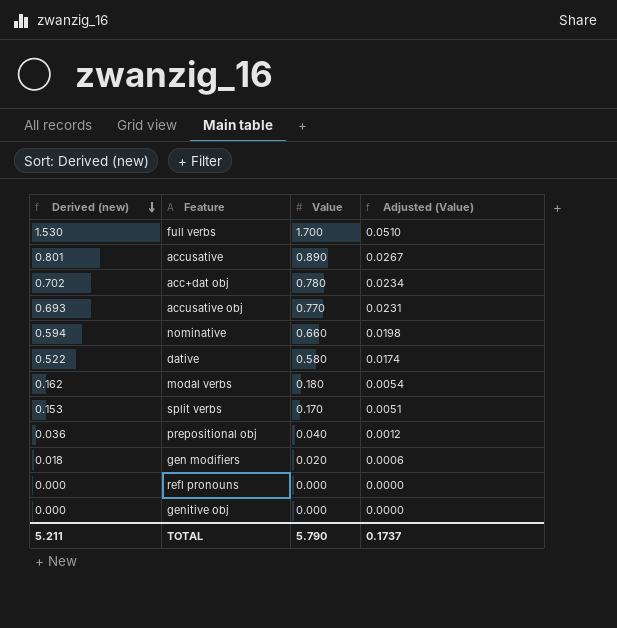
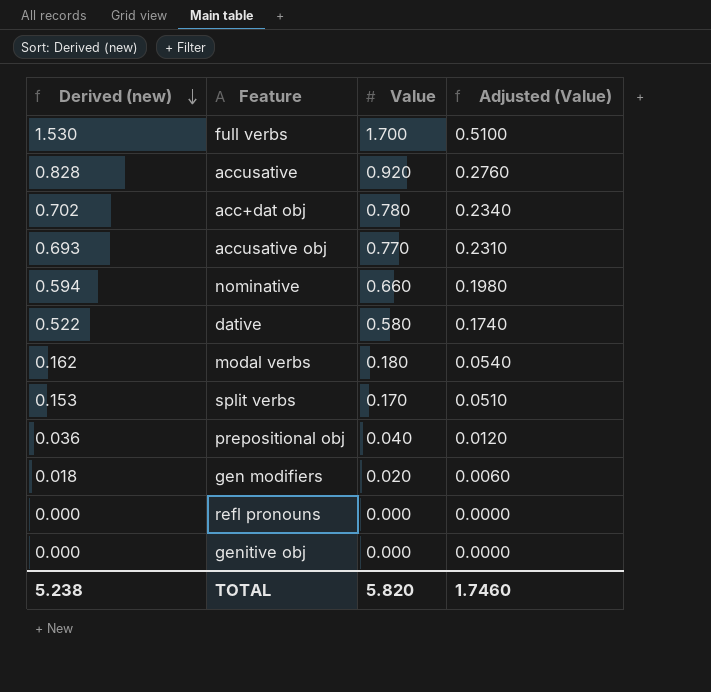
column Adjusted (Value) | formula: [Value] * 0.03 -> [Value] * 0.3
accusative | Derived (new): 0.801 -> 0.828
accusative | Value: 0.890 -> 0.920
TOTAL | Derived (new): 5.211 -> 5.238
TOTAL | Value: 5.790 -> 5.820
TOTAL | Adjusted (Value): 0.1737 -> 1.7460

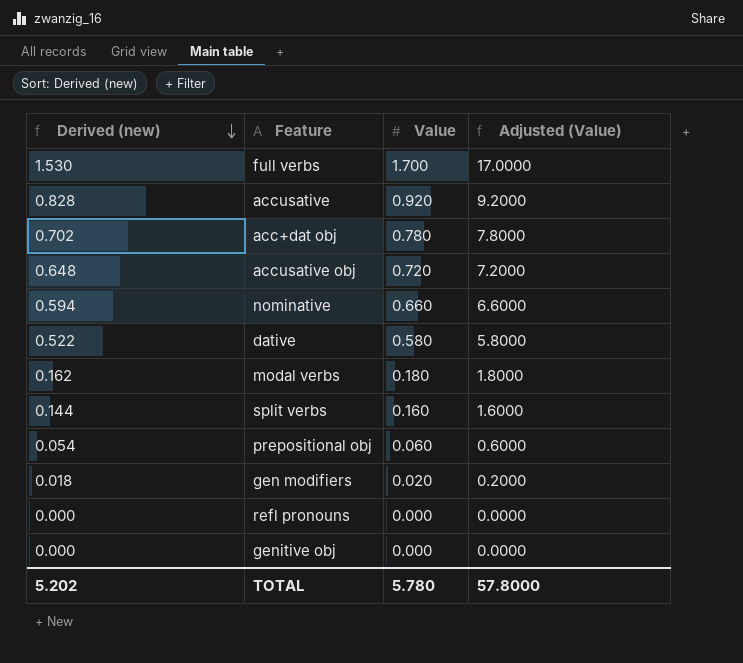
column Adjusted (Value) | formula: [Value] * 0.3 -> [Value] * 10
accusative obj | Derived (new): 0.693 -> 0.648
accusative obj | Value: 0.770 -> 0.720
split verbs | Derived (new): 0.153 -> 0.144
split verbs | Value: 0.170 -> 0.160
prepositional obj | Derived (new): 0.036 -> 0.054
prepositional obj | Value: 0.040 -> 0.060
TOTAL | Derived (new): 5.238 -> 5.202
TOTAL | Value: 5.820 -> 5.780
TOTAL | Adjusted (Value): 1.7460 -> 57.8000

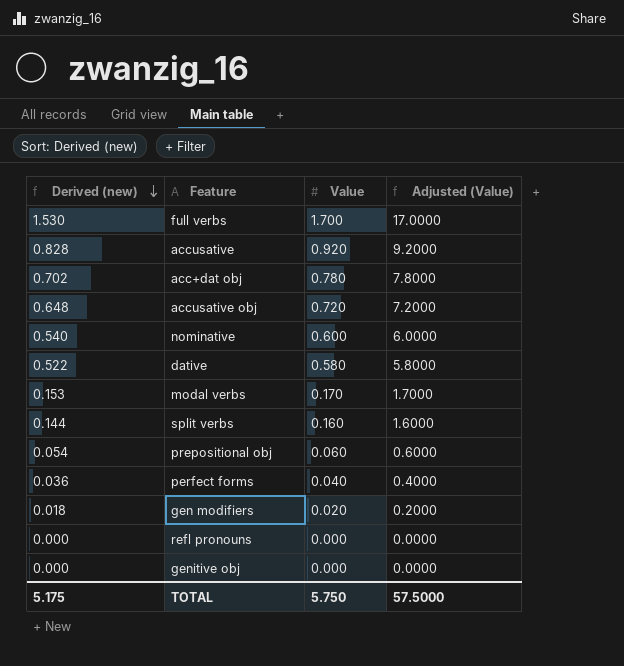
nominative | Derived (new): 0.594 -> 0.540
nominative | Value: 0.660 -> 0.600
nominative | Adjusted (Value): 6.6000 -> 6.0000
modal verbs | Derived (new): 0.162 -> 0.153
modal verbs | Value: 0.180 -> 0.170
modal verbs | Adjusted (Value): 1.8000 -> 1.7000
row perfect forms: none -> 0.036 | 0.040 | 0.4000
TOTAL | Derived (new): 5.202 -> 5.175
TOTAL | Value: 5.780 -> 5.750
TOTAL | Adjusted (Value): 57.8000 -> 57.5000

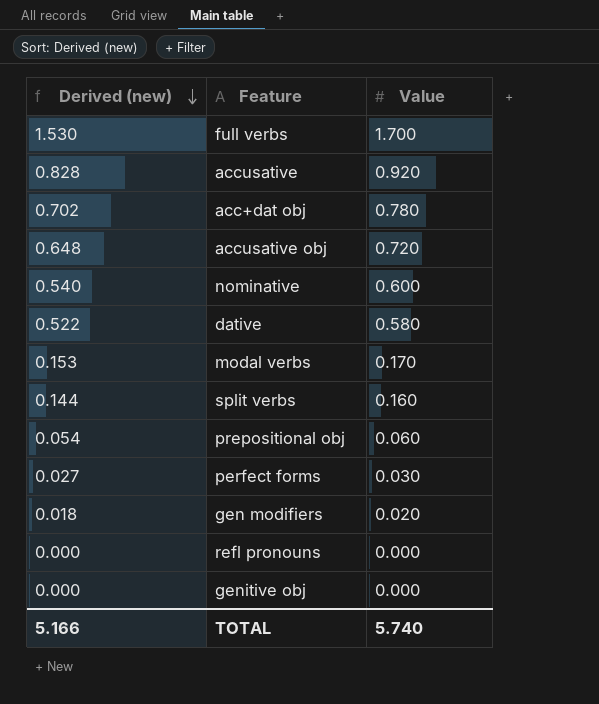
column Adjusted (Value) | formula: [Value] * 10 -> none
perfect forms | Derived (new): 0.036 -> 0.027
perfect forms | Value: 0.040 -> 0.030
TOTAL | Derived (new): 5.175 -> 5.166
TOTAL | Value: 5.750 -> 5.740

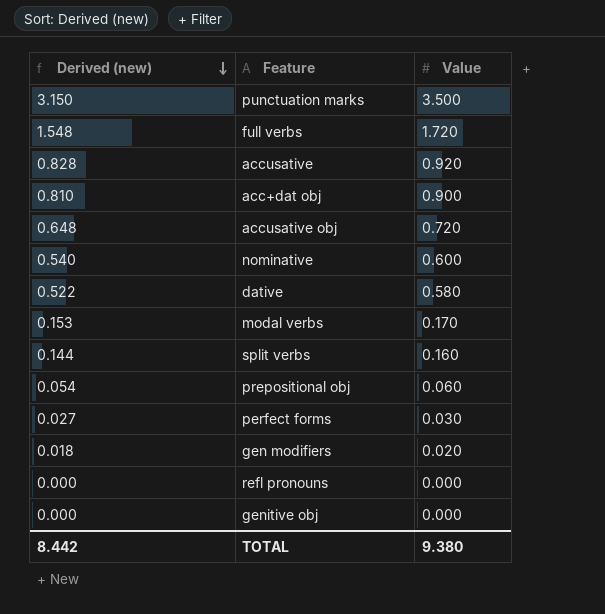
row punctuation marks: none -> 3.150 | 3.500
full verbs | Derived (new): 1.530 -> 1.548
full verbs | Value: 1.700 -> 1.720
acc+dat obj | Derived (new): 0.702 -> 0.810
acc+dat obj | Value: 0.780 -> 0.900
TOTAL | Derived (new): 5.166 -> 8.442
TOTAL | Value: 5.740 -> 9.380

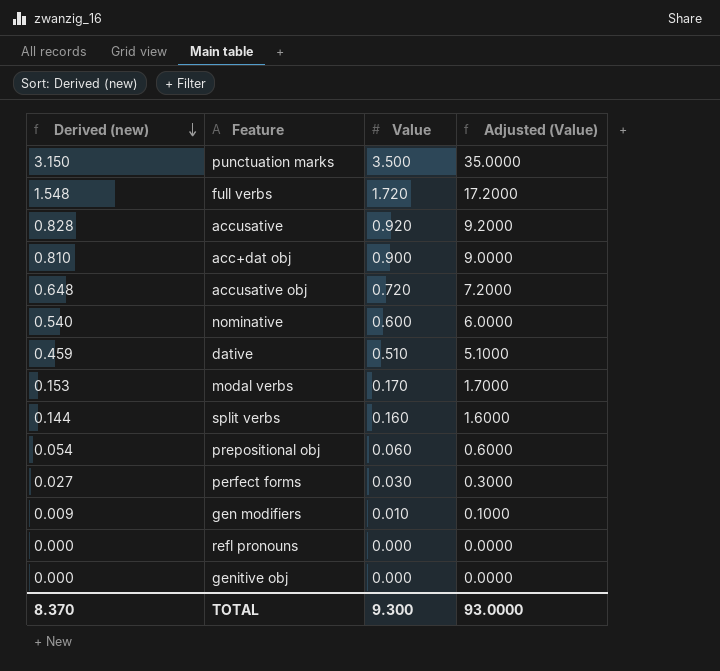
column Adjusted (Value) | formula: none -> [Value] * 10
dative | Derived (new): 0.522 -> 0.459
dative | Value: 0.580 -> 0.510
gen modifiers | Derived (new): 0.018 -> 0.009
gen modifiers | Value: 0.020 -> 0.010
TOTAL | Derived (new): 8.442 -> 8.370
TOTAL | Value: 9.380 -> 9.300

